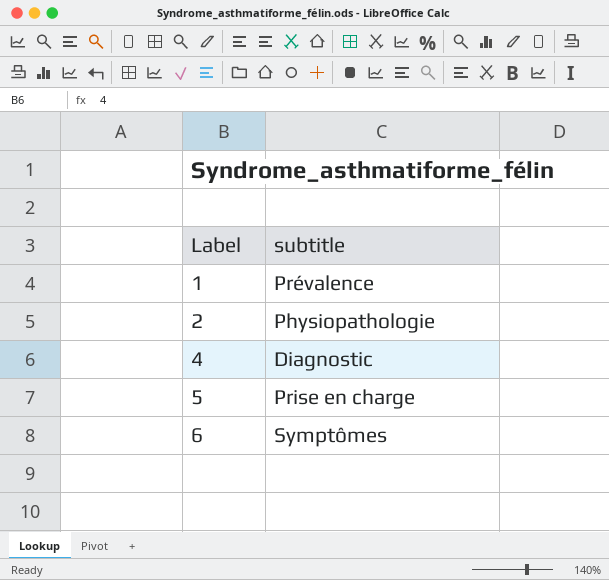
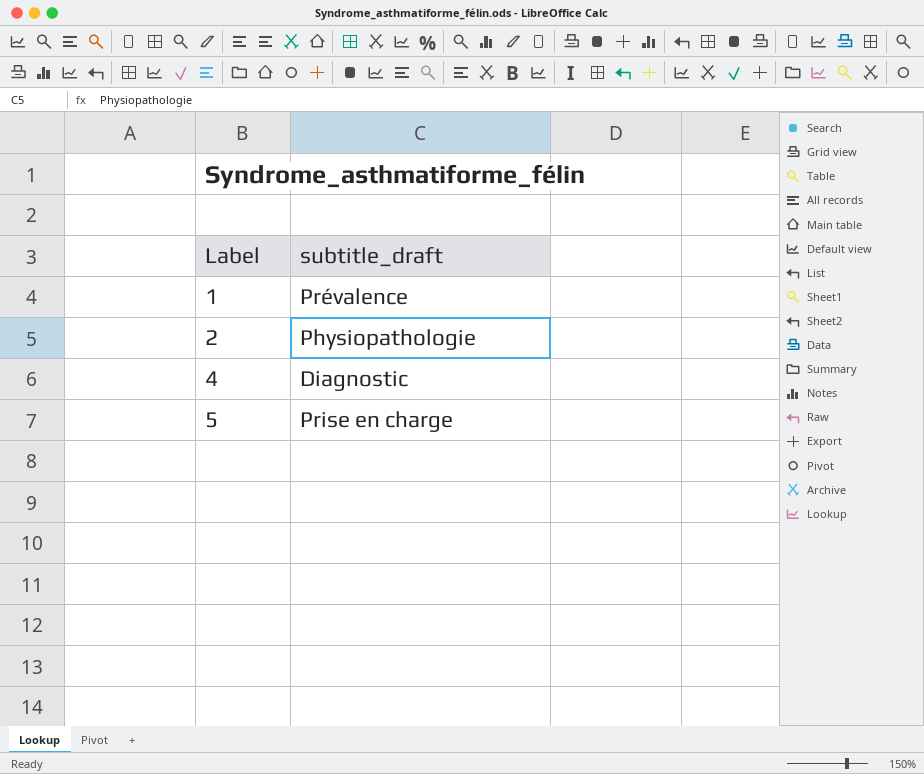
column name: subtitle -> subtitle_draft
row 6: Symptômes -> none

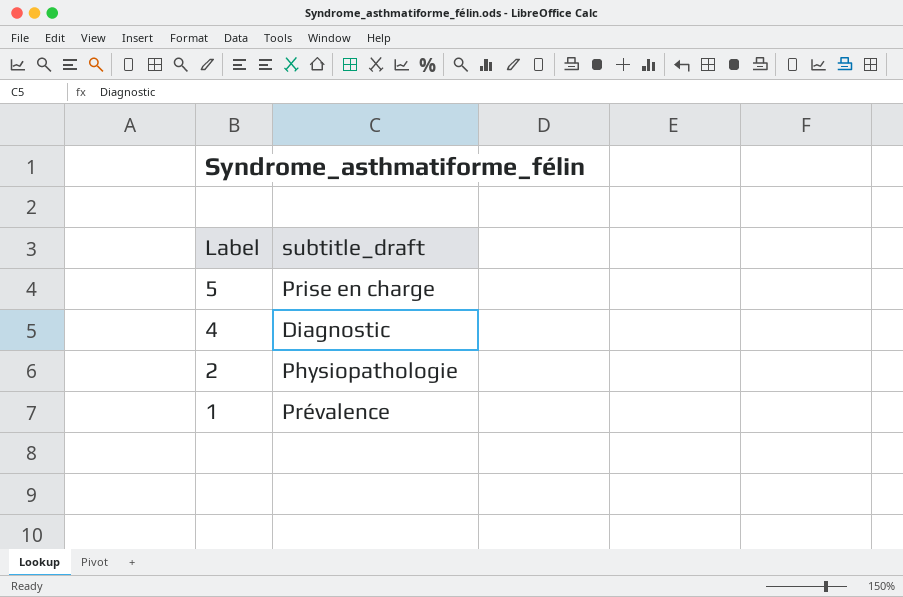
row order: Label ascending -> Label descending

